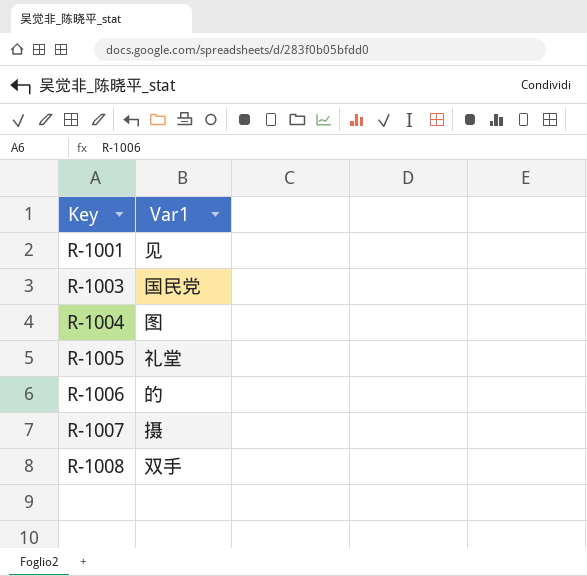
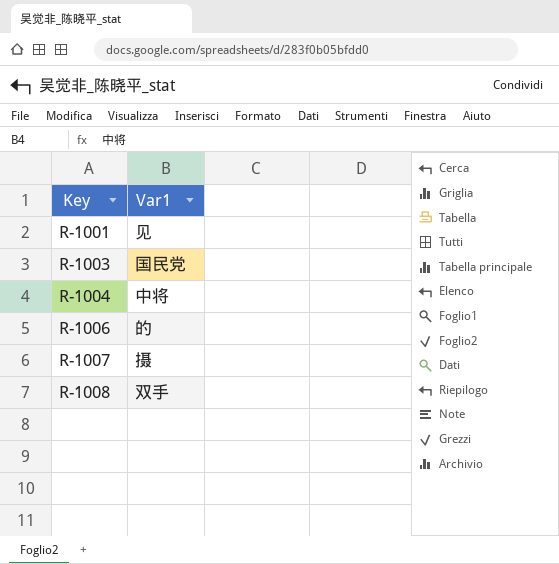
row R-1005: 礼堂 -> none
R-1004 | Var1: 图 -> 中将

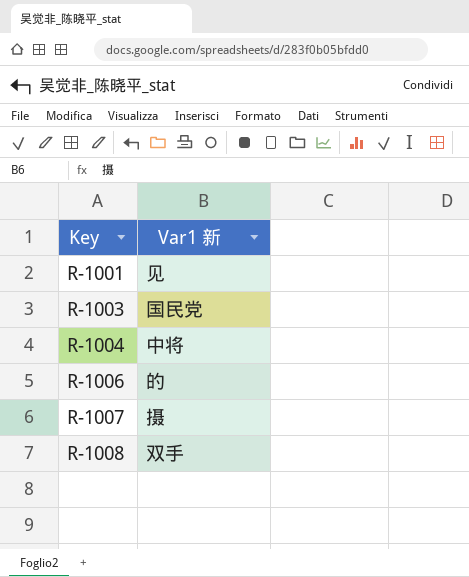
column name: Var1 -> Var1 新

